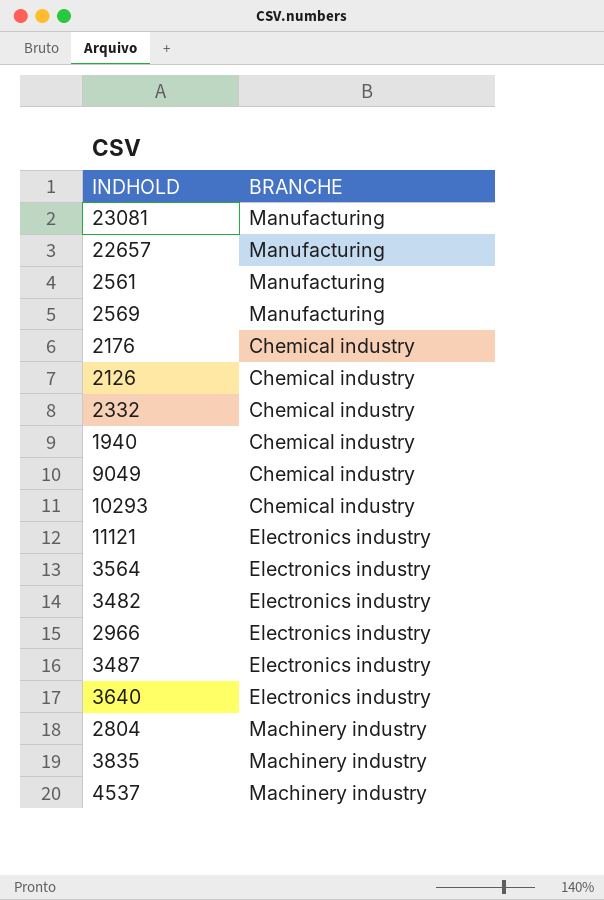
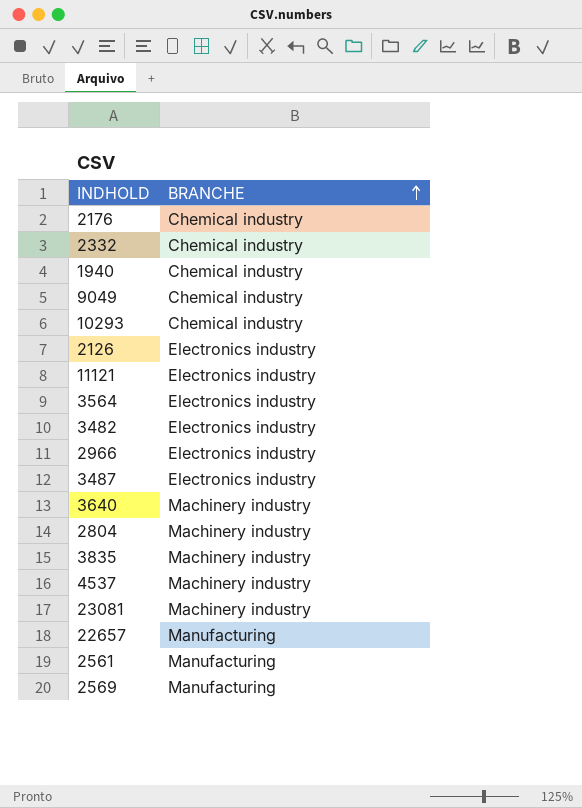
row order: none -> BRANCHE ascending
2126 | BRANCHE: Chemical industry -> Electronics industry
3640 | BRANCHE: Electronics industry -> Machinery industry
23081 | BRANCHE: Manufacturing -> Machinery industry

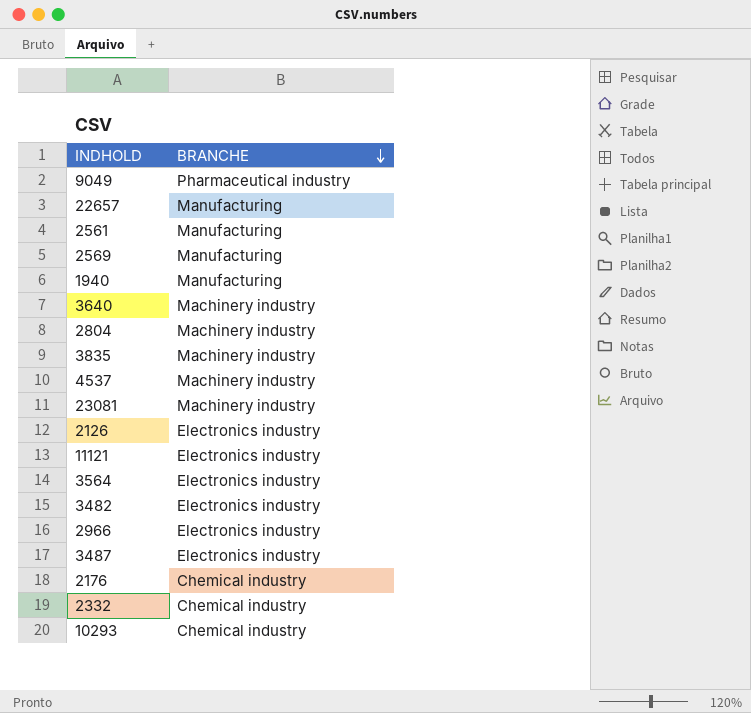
row order: BRANCHE ascending -> BRANCHE descending
9049 | BRANCHE: Chemical industry -> Pharmaceutical industry
1940 | BRANCHE: Chemical industry -> Manufacturing

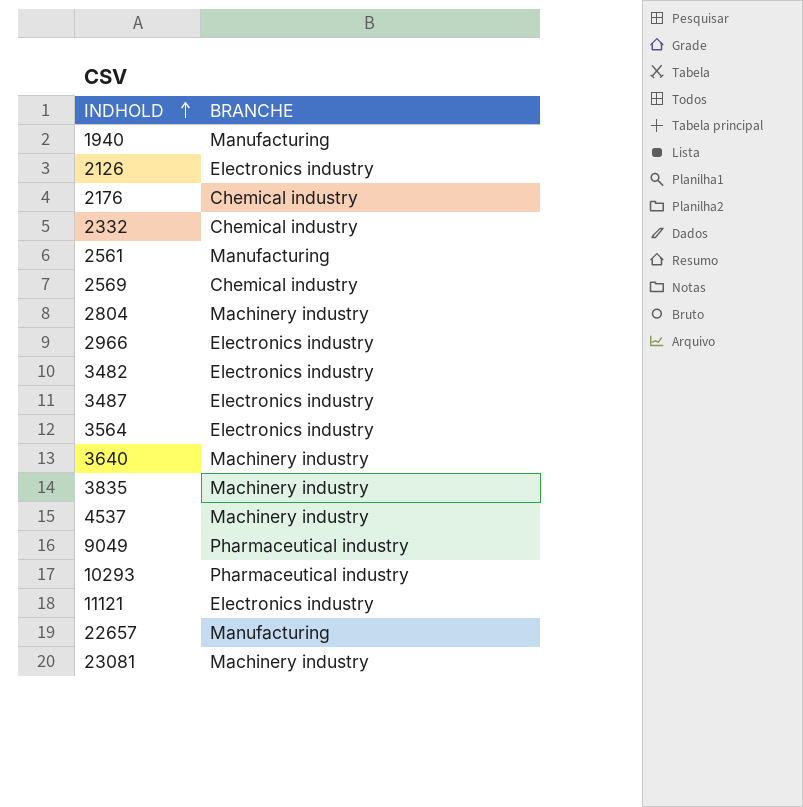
row order: BRANCHE descending -> INDHOLD ascending
2569 | BRANCHE: Manufacturing -> Chemical industry
10293 | BRANCHE: Chemical industry -> Pharmaceutical industry

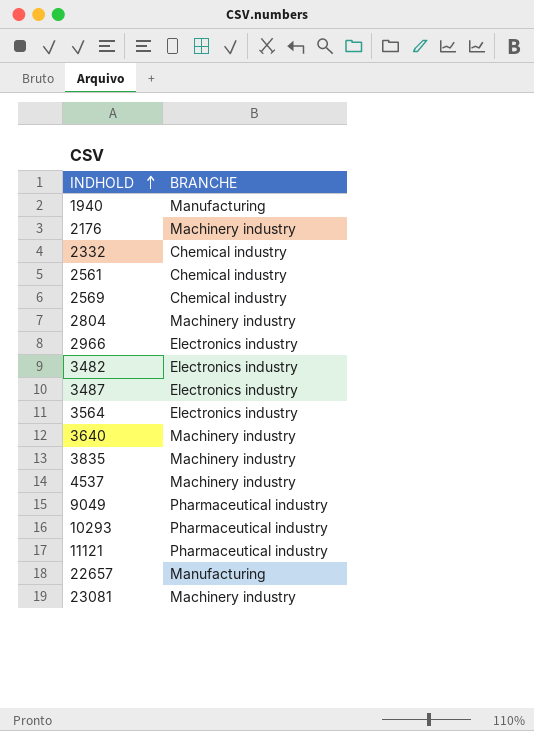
row 2126: Electronics industry -> none
2176 | BRANCHE: Chemical industry -> Machinery industry
2561 | BRANCHE: Manufacturing -> Chemical industry
11121 | BRANCHE: Electronics industry -> Pharmaceutical industry

